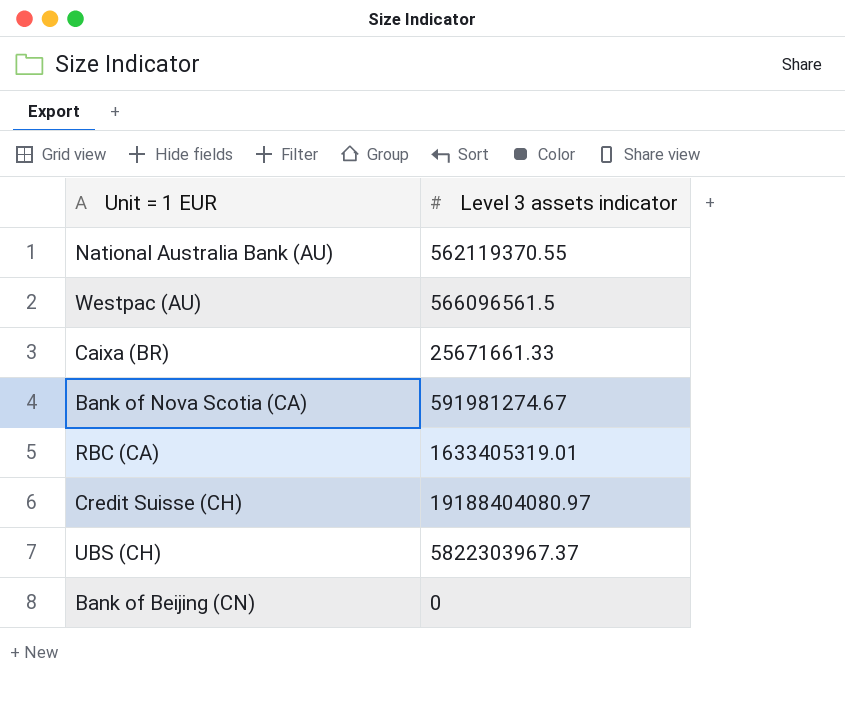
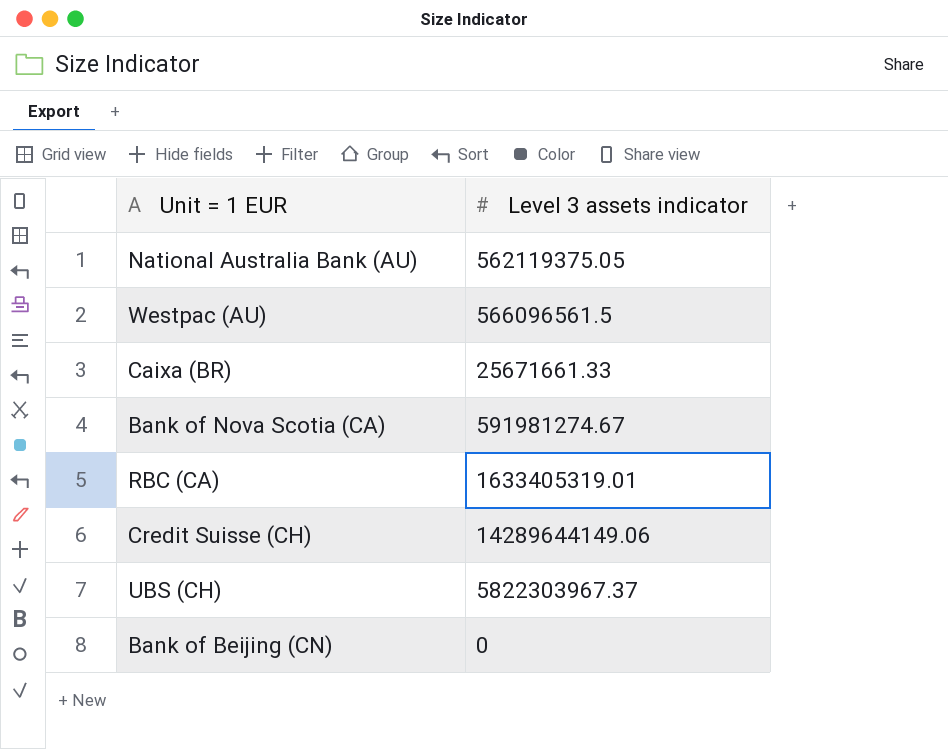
National Australia Bank (AU) | Level 3 assets indicator: 562119370.55 -> 562119375.05
Credit Suisse (CH) | Level 3 assets indicator: 19188404080.97 -> 14289644149.06

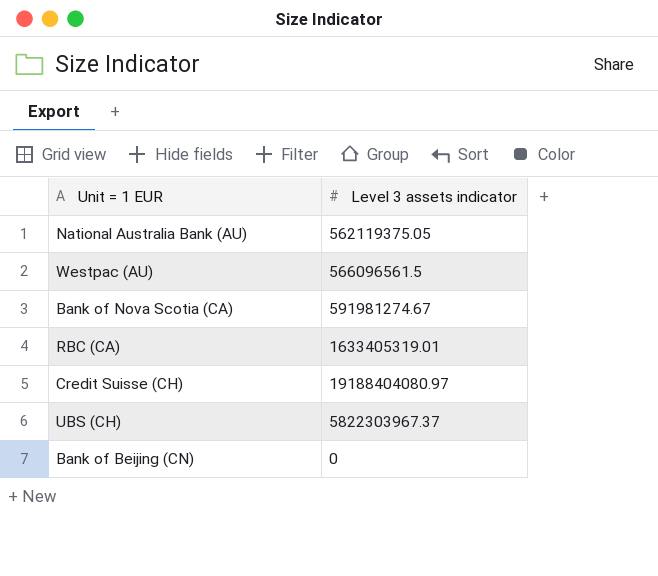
row Caixa (BR): 25671661.33 -> none
Credit Suisse (CH) | Level 3 assets indicator: 14289644149.06 -> 19188404080.97

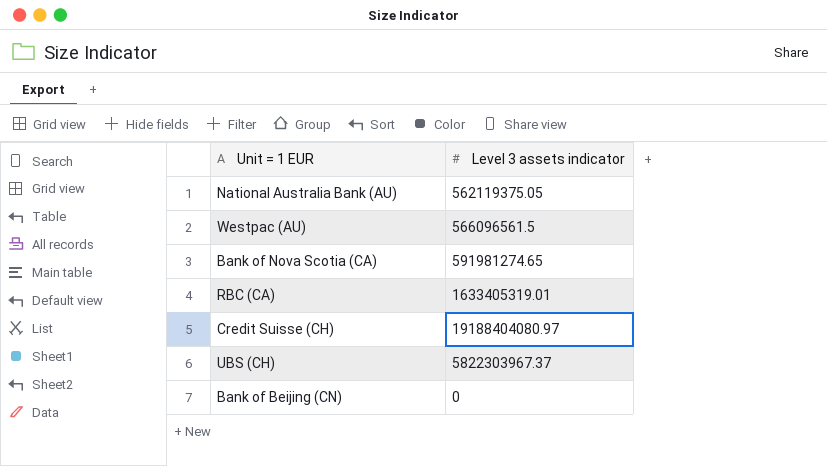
Bank of Nova Scotia (CA) | Level 3 assets indicator: 591981274.67 -> 591981274.65

